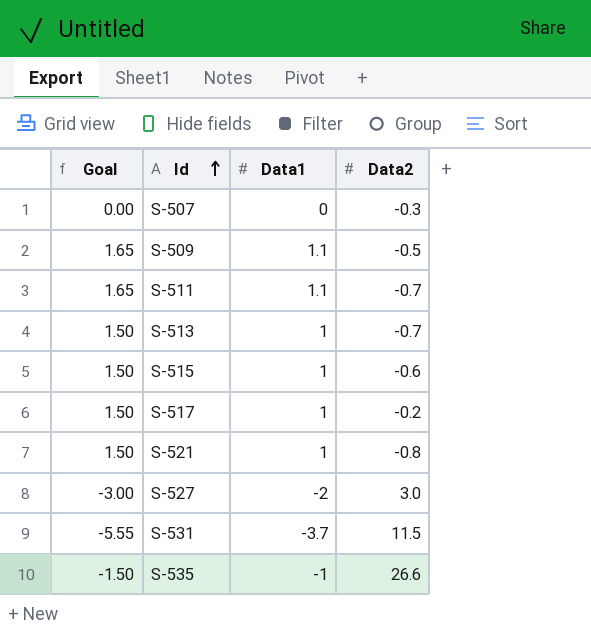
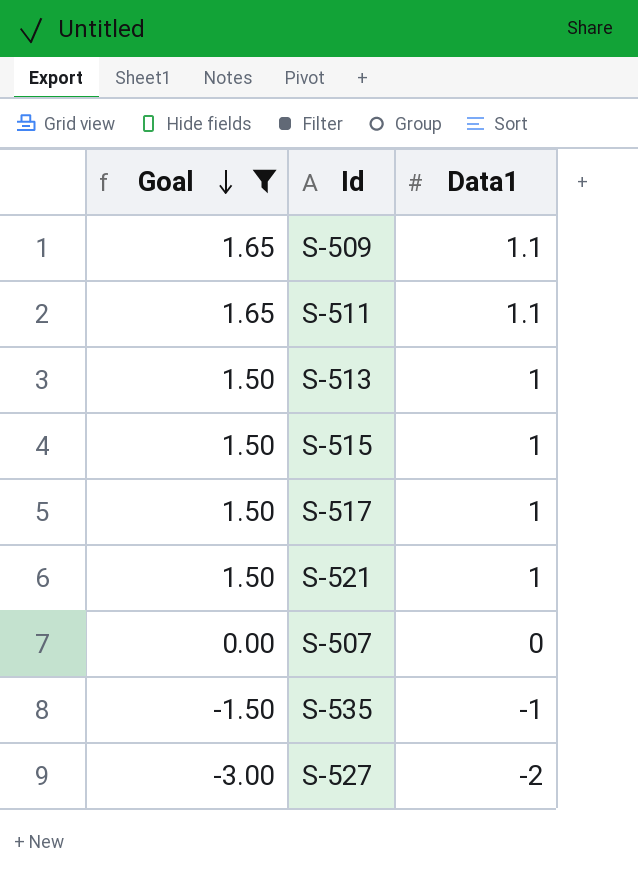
filter: none -> Goal != -5.55
row order: Id ascending -> Goal descending
column Data2 | position: 4 -> none

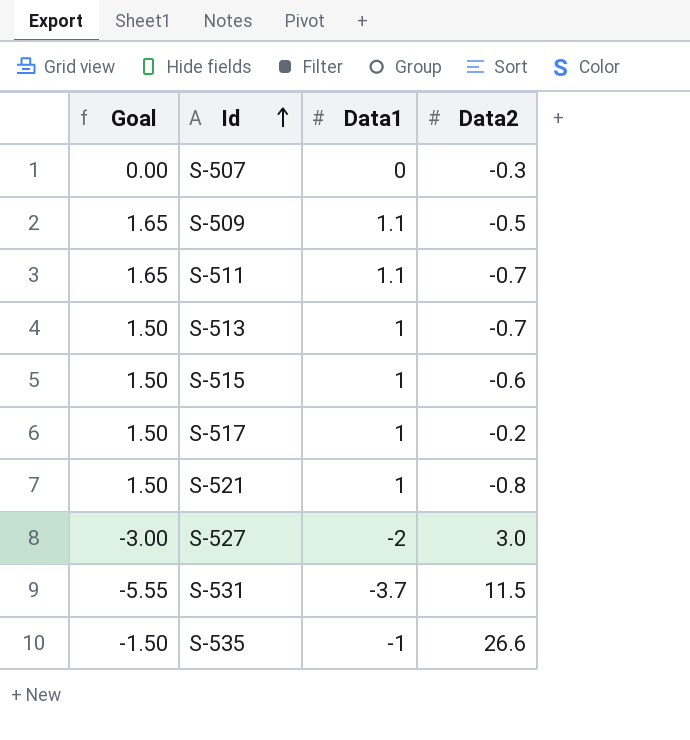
filter: Goal != -5.55 -> none
row order: Goal descending -> Id ascending
column Data2 | position: none -> 4

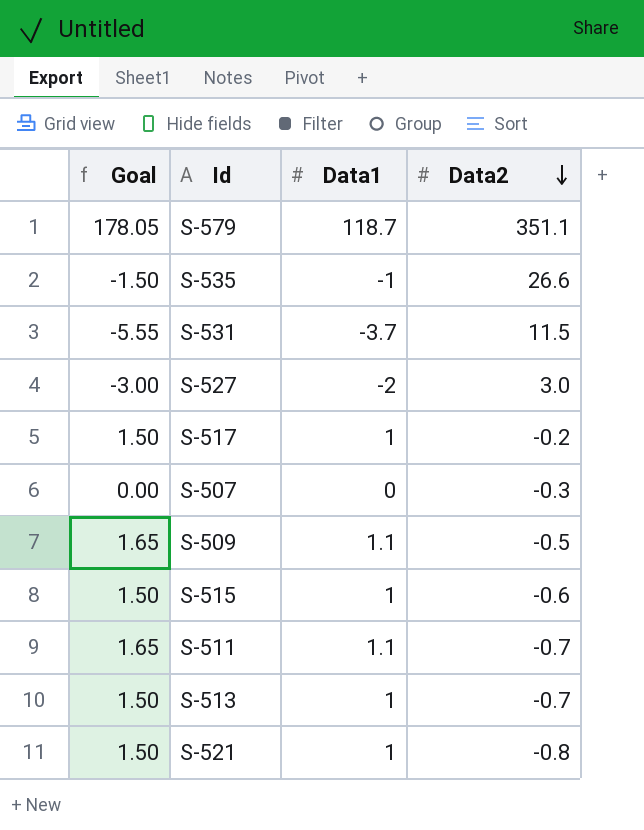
row order: Id ascending -> Data2 descending
row S-579: none -> 178.05 | 118.7 | 351.1

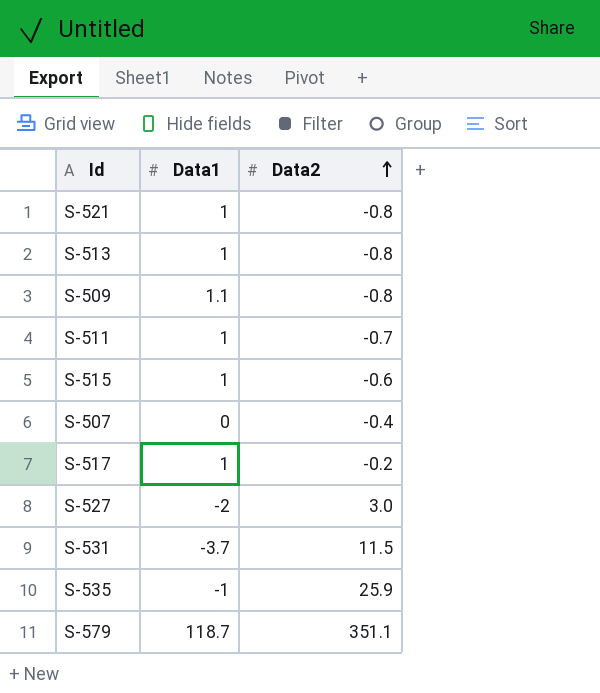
row order: Data2 descending -> Data2 ascending
column Goal | formula: [Data1] * 1.5 -> none
S-513 | Data2: -0.7 -> -0.8
S-509 | Data2: -0.5 -> -0.8
S-511 | Data1: 1.1 -> 1
S-507 | Data2: -0.3 -> -0.4
S-535 | Data2: 26.6 -> 25.9

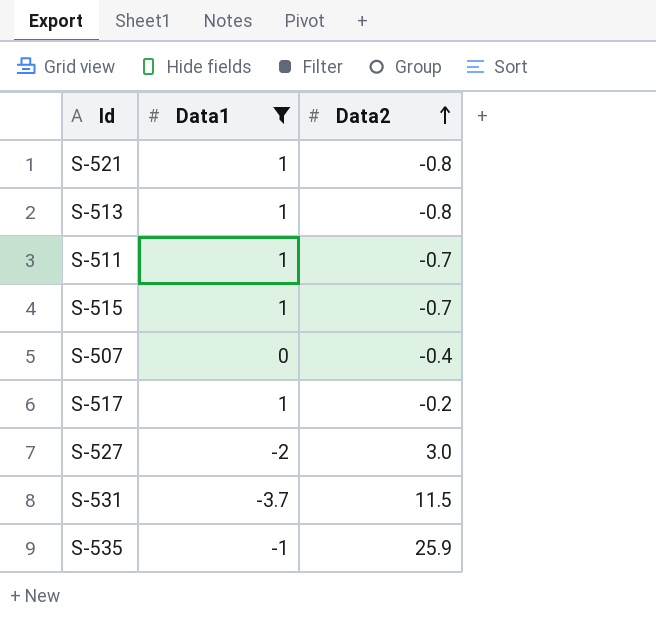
filter: none -> Data1 <= 1
S-515 | Data2: -0.6 -> -0.7

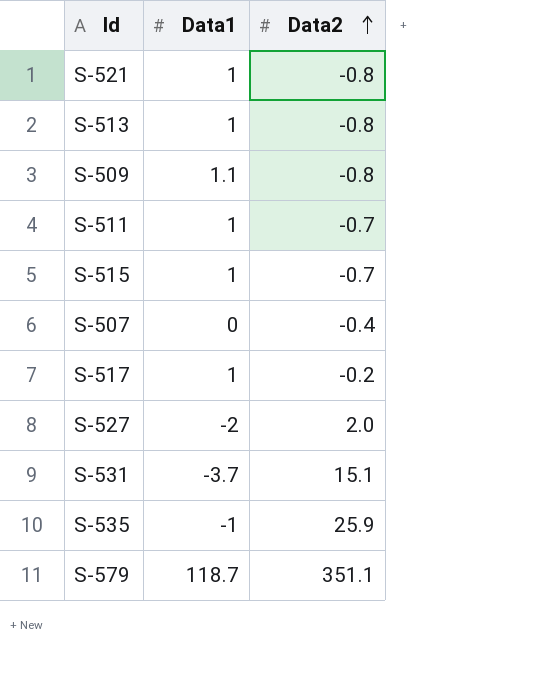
filter: Data1 <= 1 -> none
S-527 | Data2: 3.0 -> 2.0
S-531 | Data2: 11.5 -> 15.1

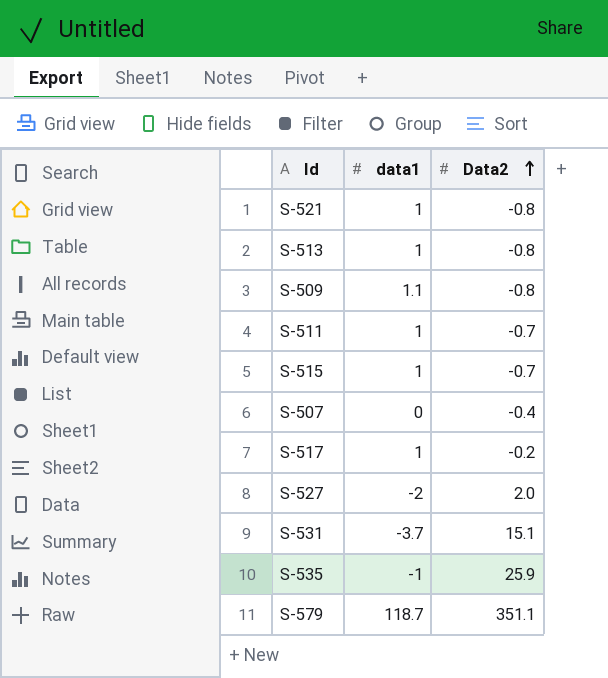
column name: Data1 -> data1

